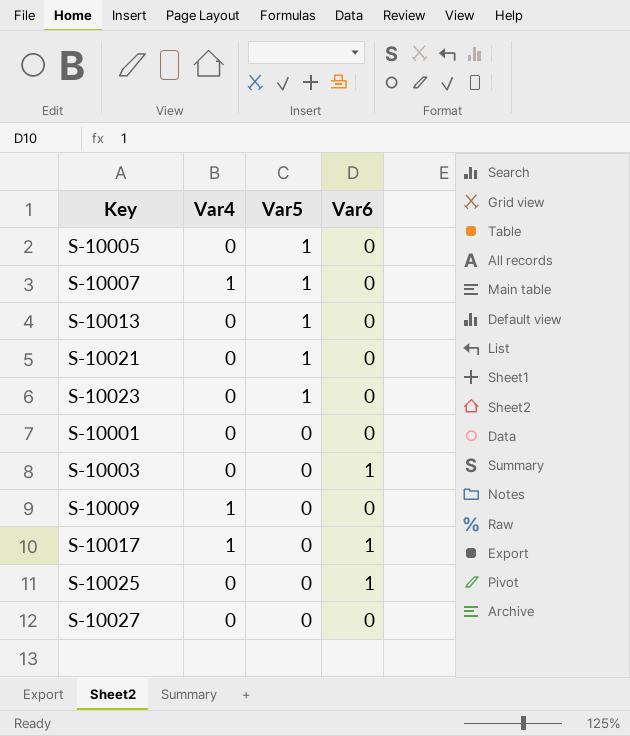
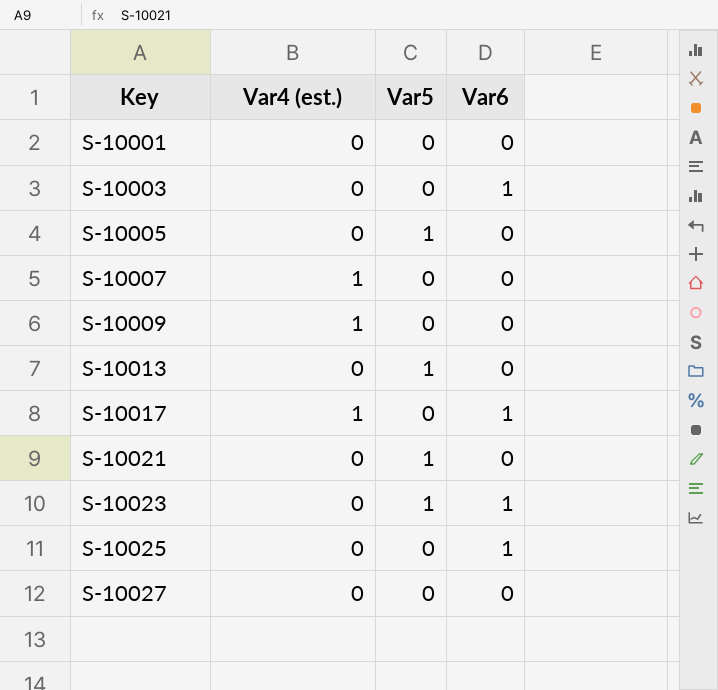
row order: Var5 descending -> Key ascending
column name: Var4 -> Var4 (est.)
S-10007 | Var5: 1 -> 0
S-10023 | Var6: 0 -> 1

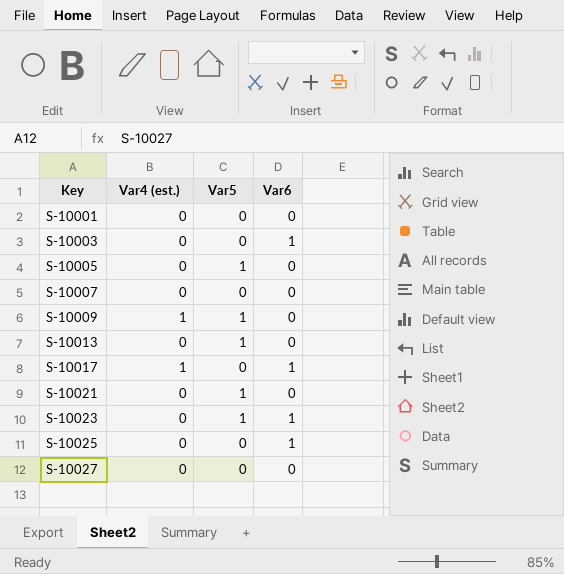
S-10007 | Var4 (est.): 1 -> 0
S-10009 | Var5: 0 -> 1

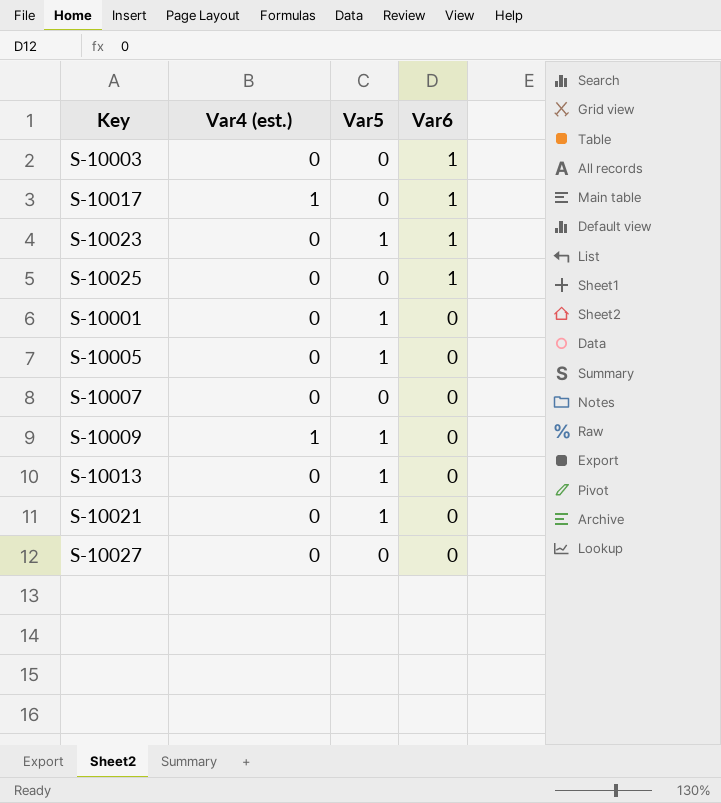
row order: Key ascending -> Var6 descending
S-10001 | Var5: 0 -> 1

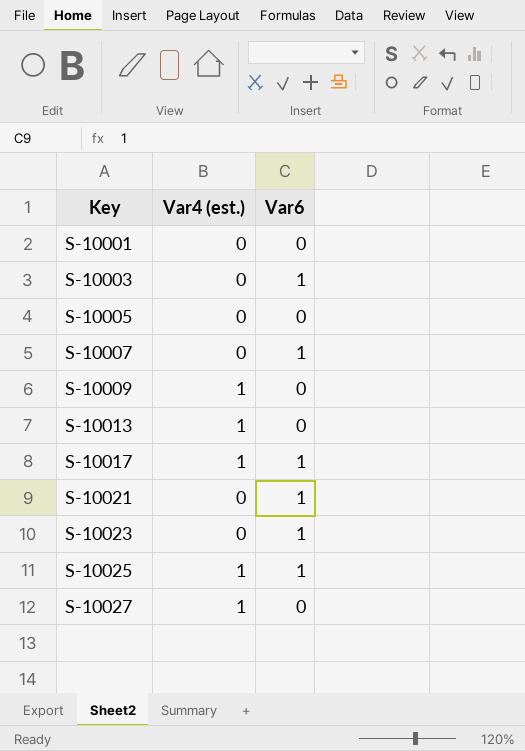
row order: Var6 descending -> Key ascending
column Var5 | position: 3 -> none
S-10007 | Var6: 0 -> 1
S-10013 | Var4 (est.): 0 -> 1
S-10021 | Var6: 0 -> 1
S-10025 | Var4 (est.): 0 -> 1
S-10027 | Var4 (est.): 0 -> 1

